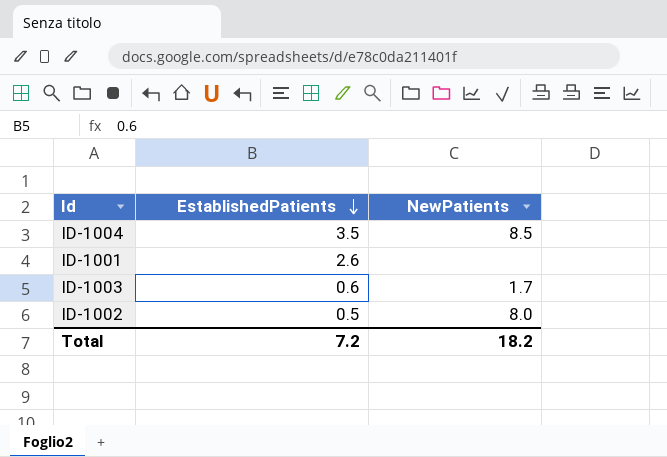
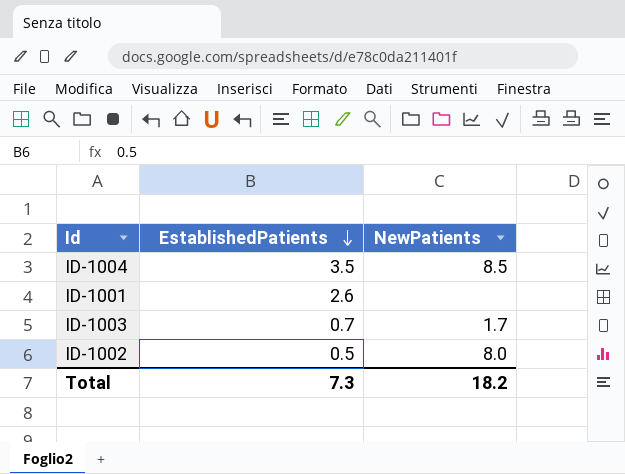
ID-1003 | EstablishedPatients: 0.6 -> 0.7
Total | EstablishedPatients: 7.2 -> 7.3

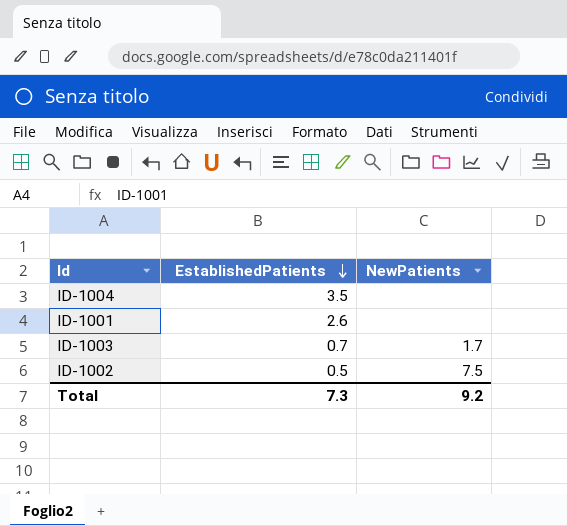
ID-1004 | NewPatients: 8.5 -> none
ID-1002 | NewPatients: 8.0 -> 7.5
Total | NewPatients: 18.2 -> 9.2

